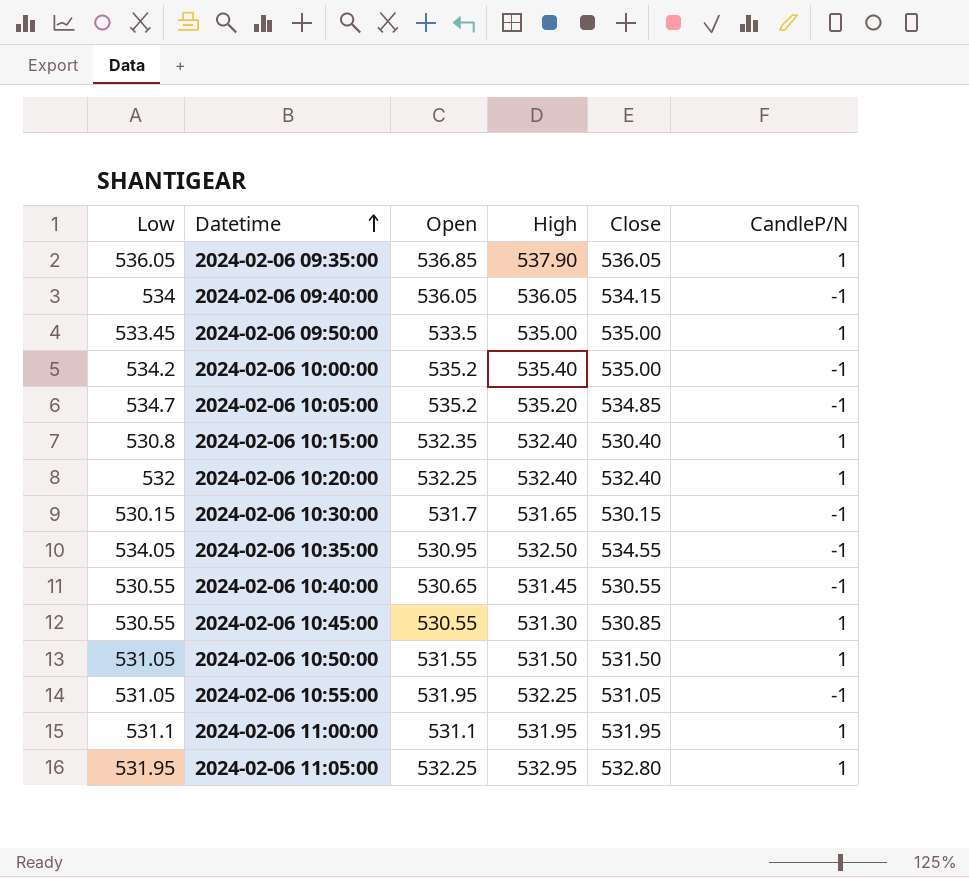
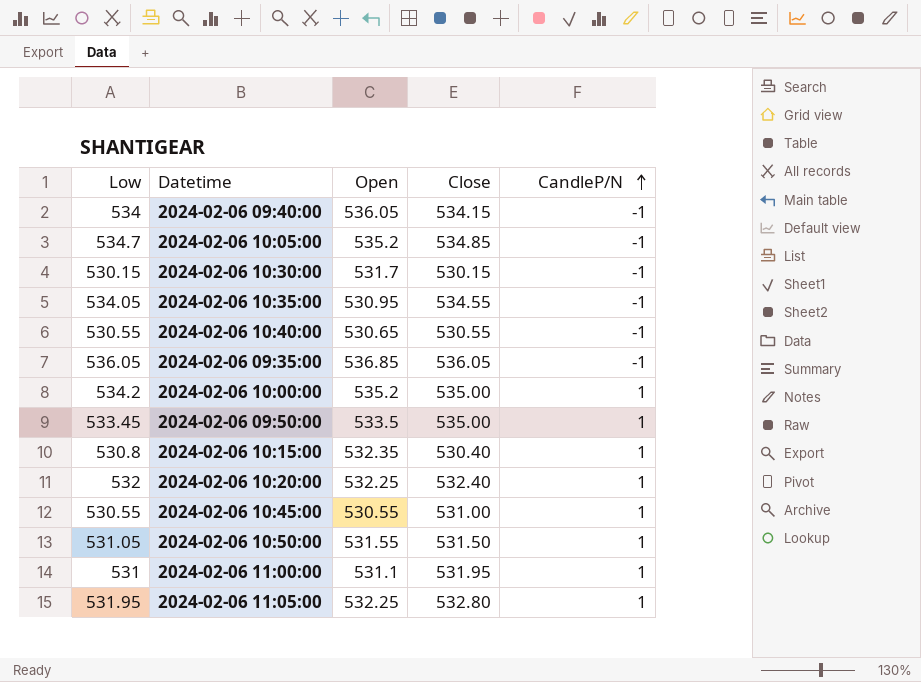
row order: Datetime ascending -> CandleP/N ascending
column High | position: 4 -> none
row 2024-02-06 10:55:00: 531.05 | 531.95 | 532.25 | 531.05 | -1 -> none
2024-02-06 09:35:00 | CandleP/N: 1 -> -1
2024-02-06 10:00:00 | CandleP/N: -1 -> 1
2024-02-06 10:45:00 | Close: 530.85 -> 531.00
2024-02-06 11:00:00 | Low: 531.1 -> 531

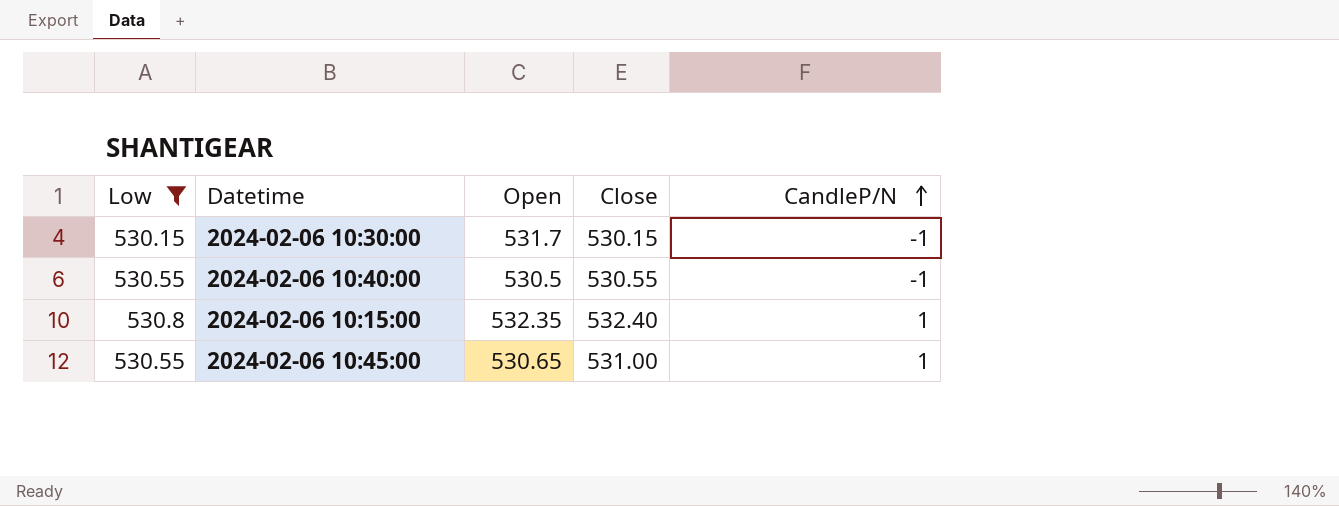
filter: none -> Low <= 530.8
2024-02-06 10:40:00 | Open: 530.65 -> 530.5
2024-02-06 10:15:00 | Close: 530.40 -> 532.40
2024-02-06 10:45:00 | Open: 530.55 -> 530.65

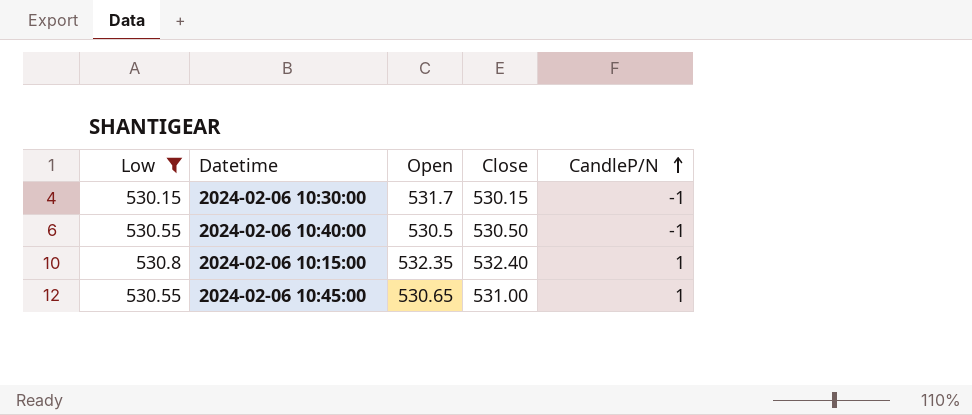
2024-02-06 10:40:00 | Close: 530.55 -> 530.50

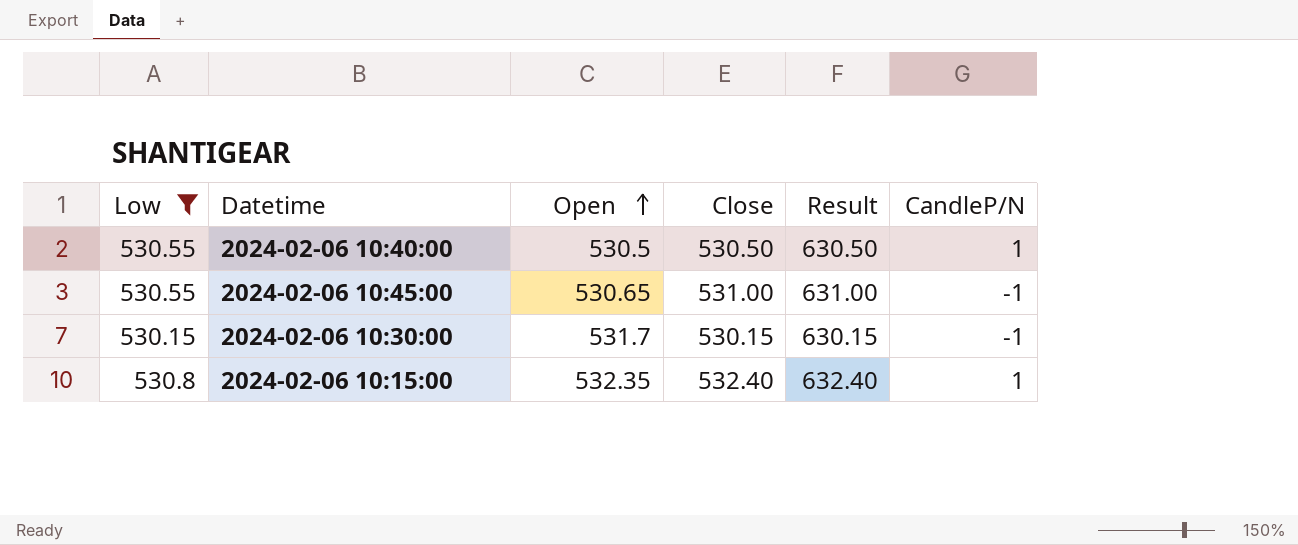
row order: CandleP/N ascending -> Open ascending
column Result | formula: none -> [Close] + 100
2024-02-06 10:40:00 | CandleP/N: -1 -> 1
2024-02-06 10:45:00 | CandleP/N: 1 -> -1

